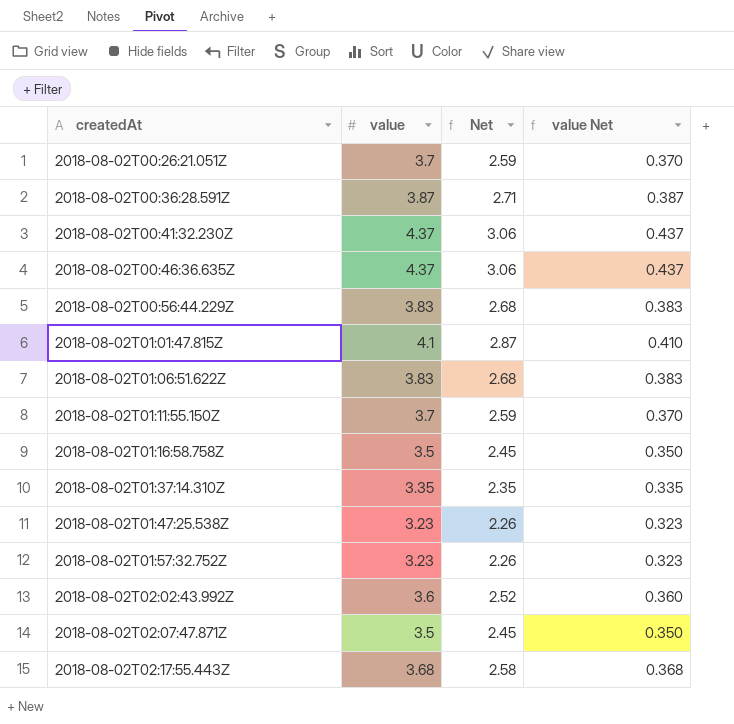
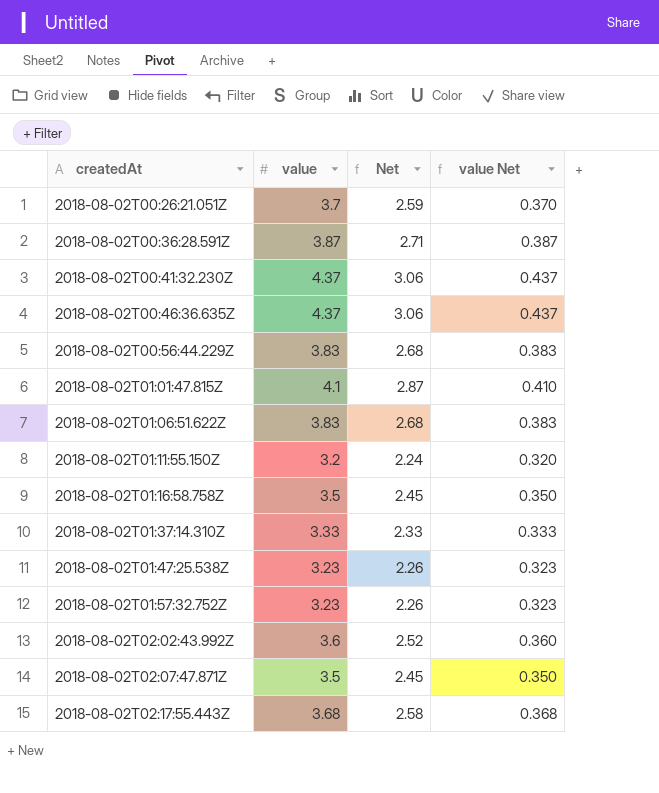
2018-08-02T01:11:55.150Z | value: 3.7 -> 3.2
2018-08-02T01:11:55.150Z | Net: 2.59 -> 2.24
2018-08-02T01:11:55.150Z | value Net: 0.370 -> 0.320
2018-08-02T01:37:14.310Z | value: 3.35 -> 3.33
2018-08-02T01:37:14.310Z | Net: 2.35 -> 2.33
2018-08-02T01:37:14.310Z | value Net: 0.335 -> 0.333

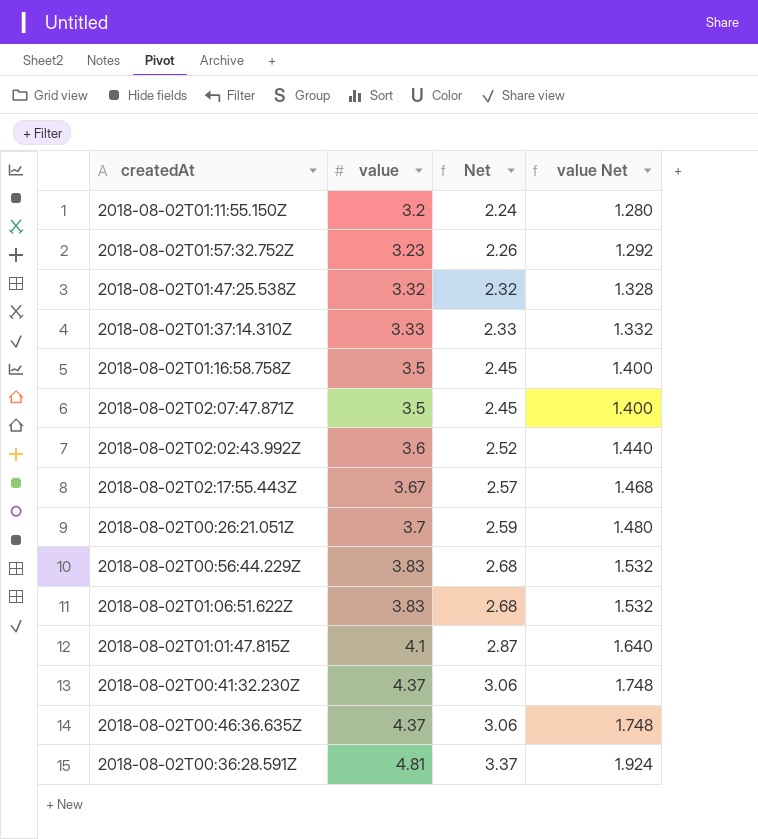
row order: createdAt ascending -> value ascending
column value Net | formula: [value] * 0.1 -> [value] * 0.4
2018-08-02T01:47:25.538Z | value: 3.23 -> 3.32
2018-08-02T01:47:25.538Z | Net: 2.26 -> 2.32
2018-08-02T02:17:55.443Z | value: 3.68 -> 3.67
2018-08-02T02:17:55.443Z | Net: 2.58 -> 2.57
2018-08-02T00:36:28.591Z | value: 3.87 -> 4.81
2018-08-02T00:36:28.591Z | Net: 2.71 -> 3.37

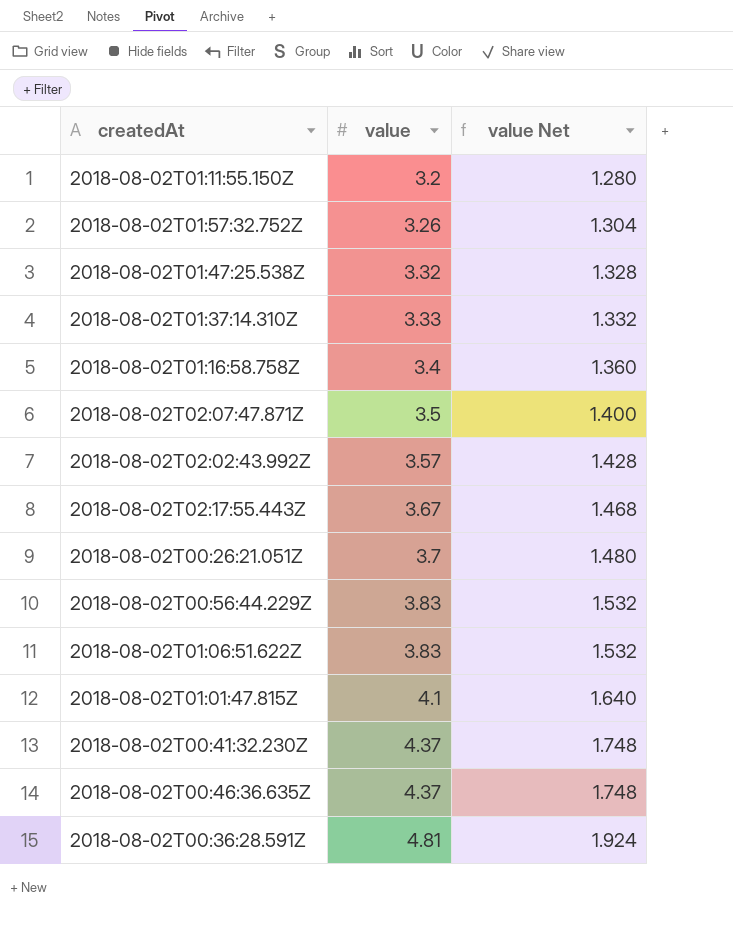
column Net | formula: [value] * 0.7 -> none
2018-08-02T01:57:32.752Z | value: 3.23 -> 3.26
2018-08-02T01:57:32.752Z | value Net: 1.292 -> 1.304
2018-08-02T01:16:58.758Z | value: 3.5 -> 3.4
2018-08-02T01:16:58.758Z | value Net: 1.400 -> 1.360
2018-08-02T02:02:43.992Z | value: 3.6 -> 3.57
2018-08-02T02:02:43.992Z | value Net: 1.440 -> 1.428

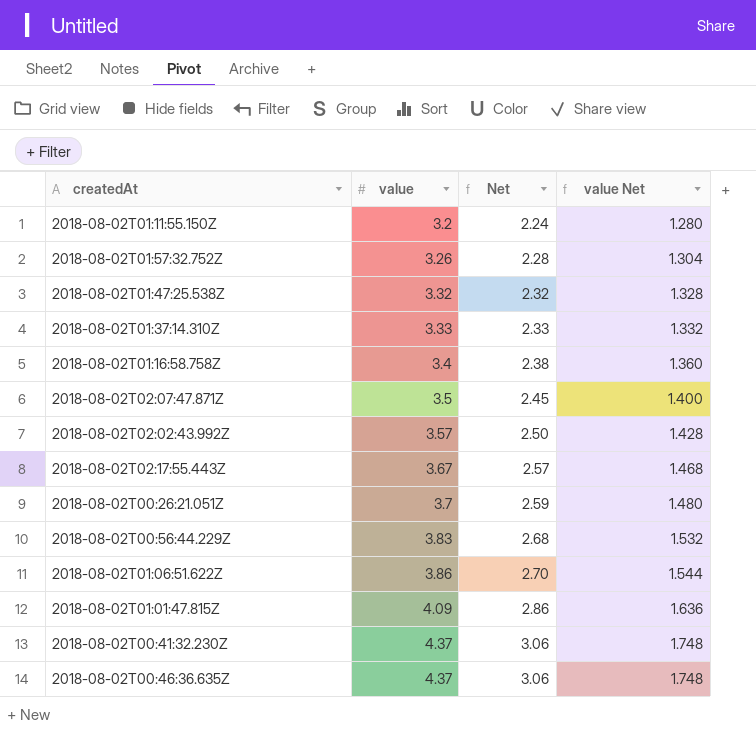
column Net | formula: none -> [value] * 0.7
row 2018-08-02T00:36:28.591Z: 4.81 | 1.924 -> none
2018-08-02T01:06:51.622Z | value: 3.83 -> 3.86
2018-08-02T01:06:51.622Z | value Net: 1.532 -> 1.544
2018-08-02T01:01:47.815Z | value: 4.1 -> 4.09
2018-08-02T01:01:47.815Z | value Net: 1.640 -> 1.636

